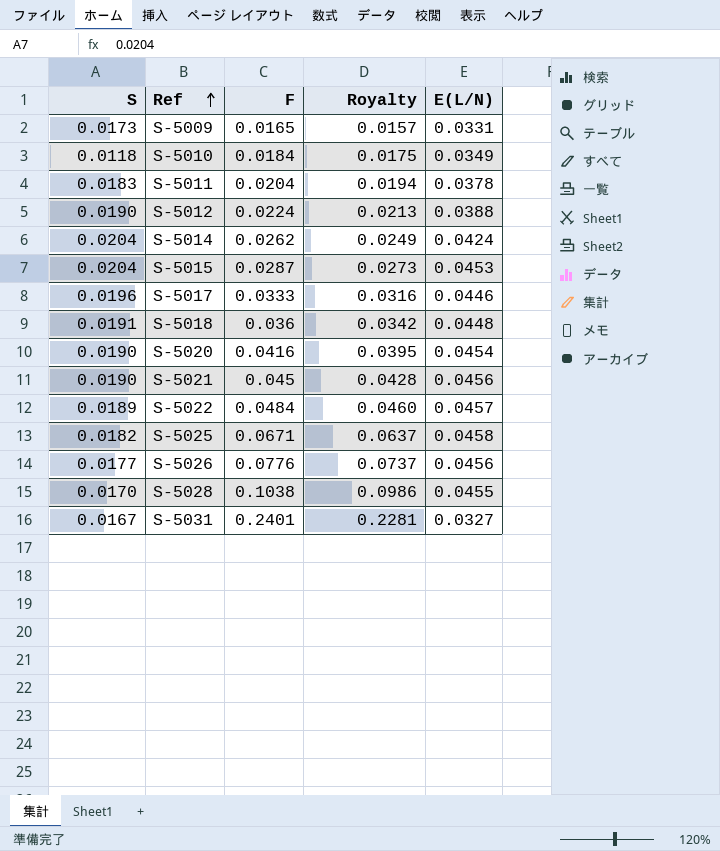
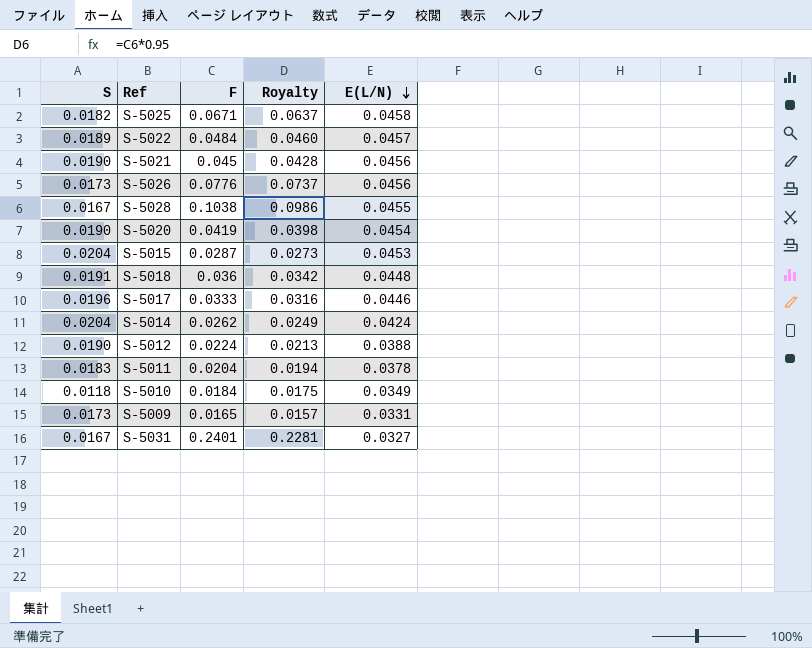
row order: Ref ascending -> E(L/N) descending
S-5026 | S: 0.0177 -> 0.0173
S-5028 | S: 0.0170 -> 0.0167
S-5020 | F: 0.0416 -> 0.0419
S-5020 | Royalty: 0.0395 -> 0.0398

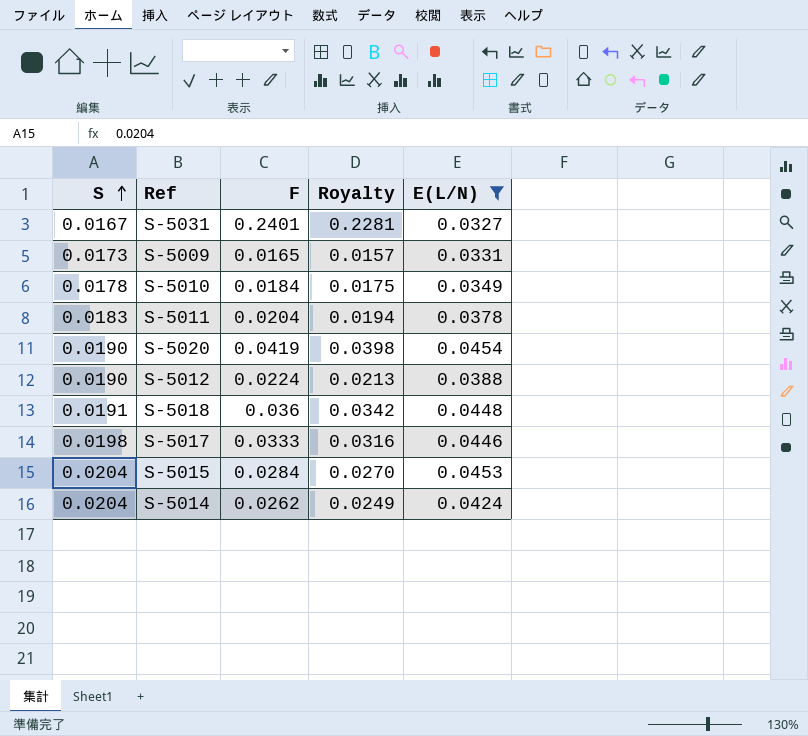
filter: none -> E(L/N) <= 0.0454
row order: E(L/N) descending -> S ascending
S-5010 | S: 0.0118 -> 0.0178
S-5017 | S: 0.0196 -> 0.0198
S-5015 | F: 0.0287 -> 0.0284
S-5015 | Royalty: 0.0273 -> 0.0270

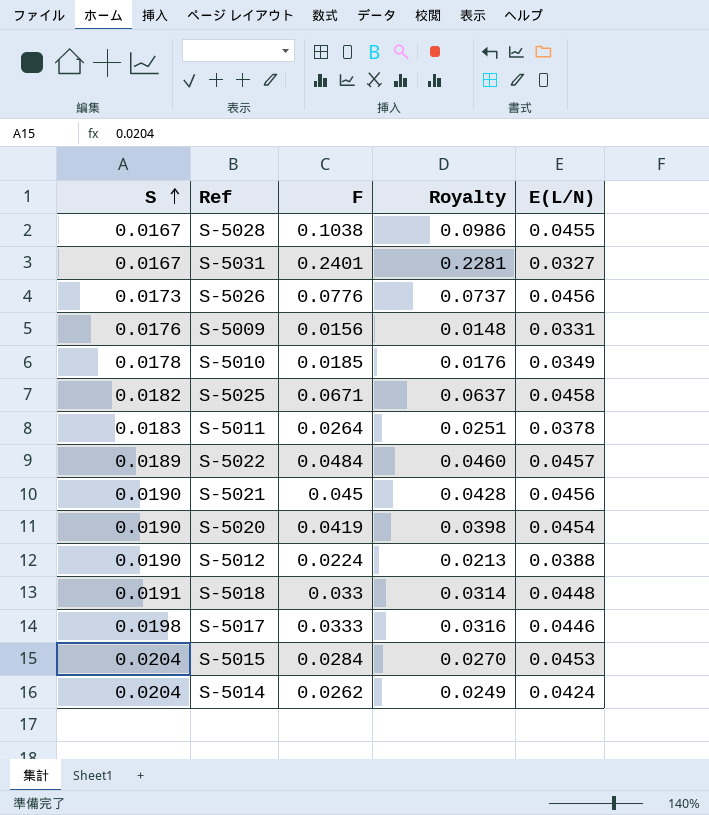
filter: E(L/N) <= 0.0454 -> none
S-5009 | S: 0.0173 -> 0.0176
S-5009 | F: 0.0165 -> 0.0156
S-5009 | Royalty: 0.0157 -> 0.0148
S-5010 | F: 0.0184 -> 0.0185
S-5010 | Royalty: 0.0175 -> 0.0176
S-5011 | F: 0.0204 -> 0.0264
S-5011 | Royalty: 0.0194 -> 0.0251
S-5018 | F: 0.036 -> 0.033
S-5018 | Royalty: 0.0342 -> 0.0314

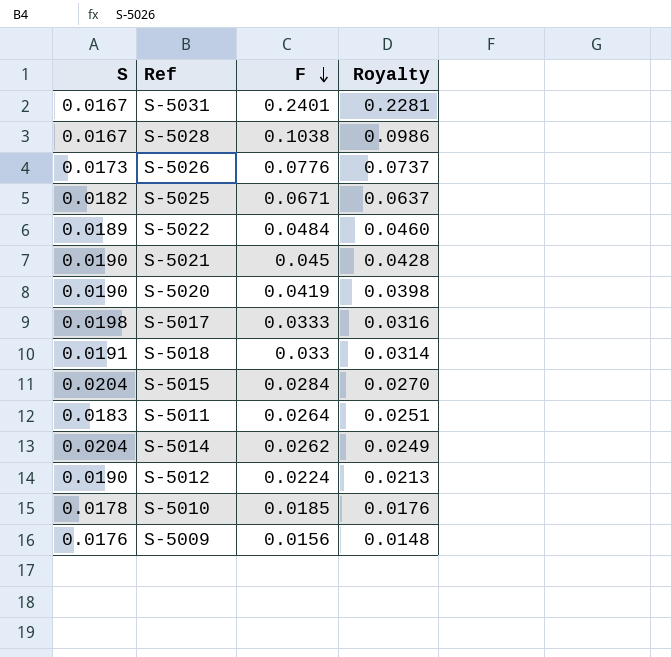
row order: S ascending -> F descending
column E(L/N) | position: 5 -> none

